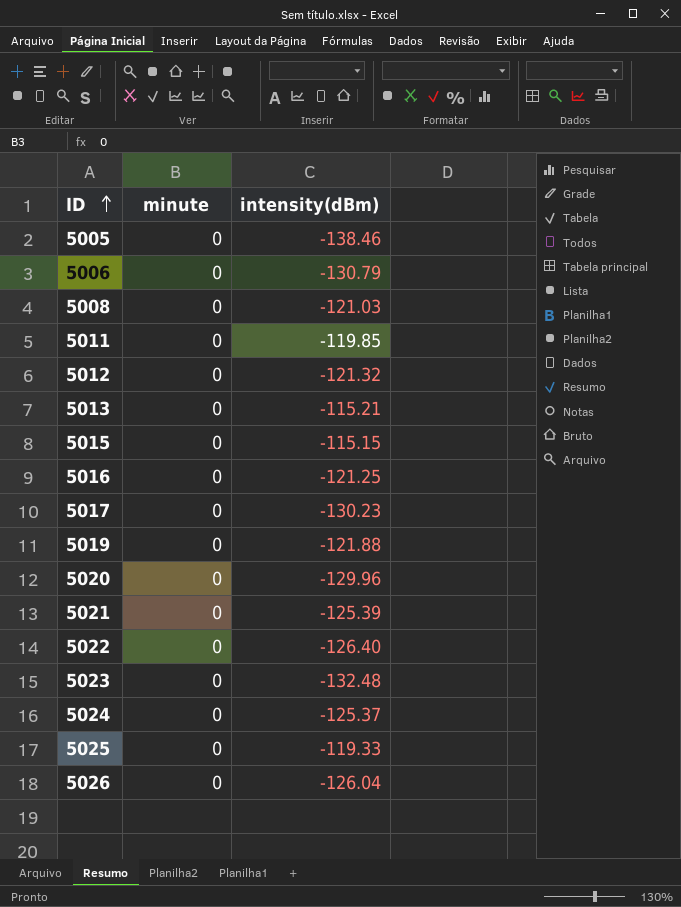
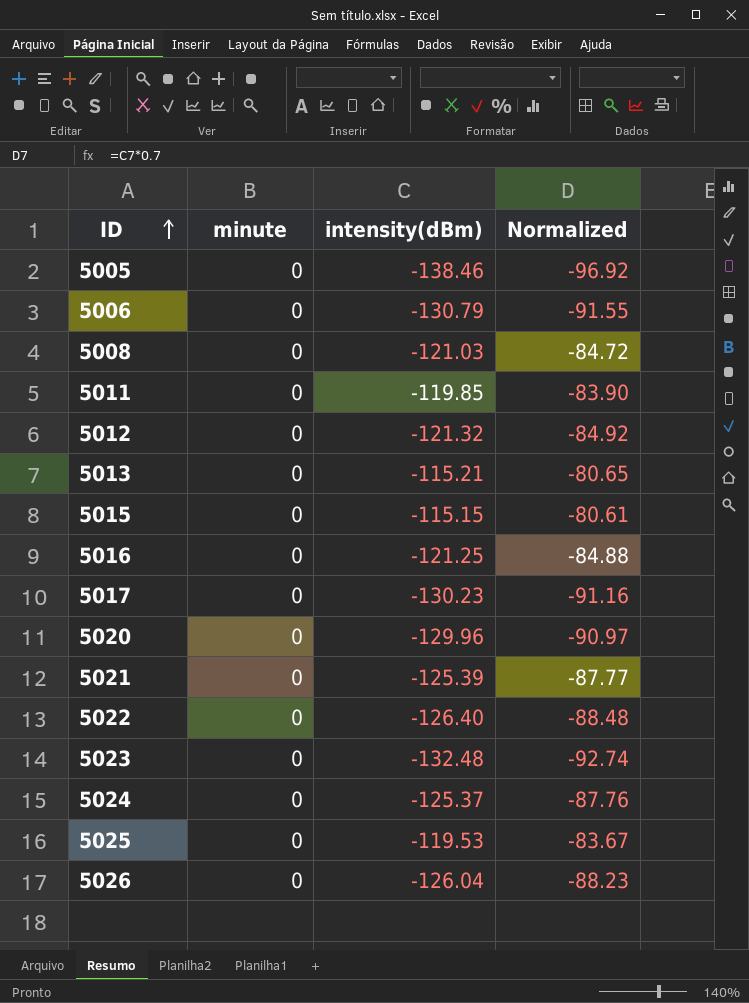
column Normalized | formula: none -> [intensity(dBm)] * 0.7
row 5019: 0 | -121.88 -> none
5025 | intensity(dBm): -119.33 -> -119.53

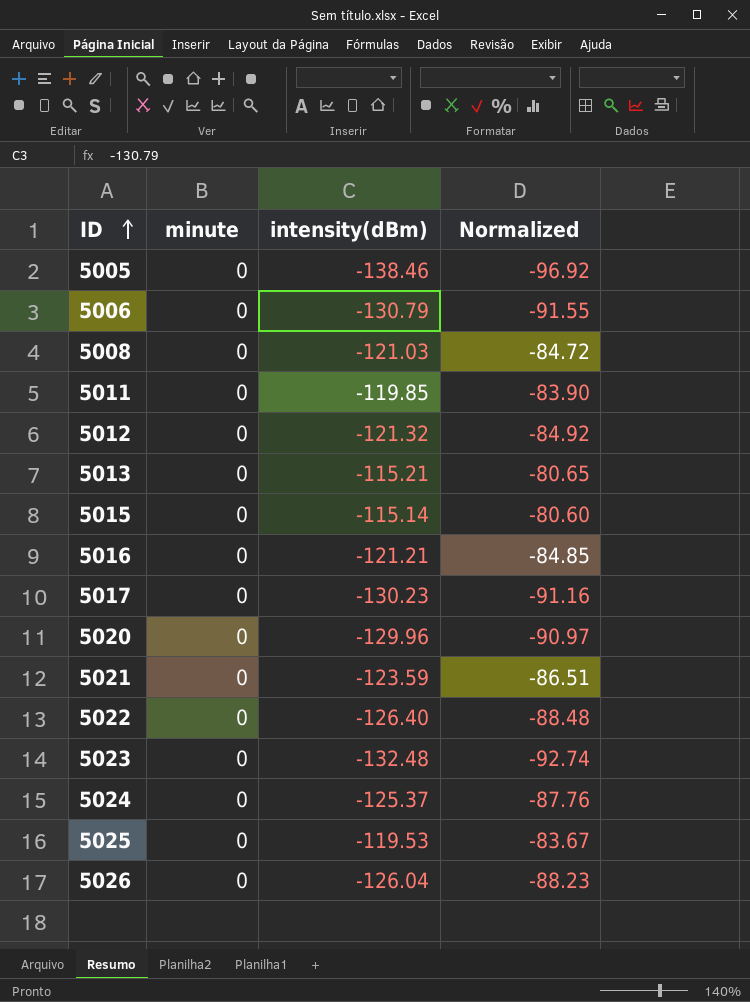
5015 | intensity(dBm): -115.15 -> -115.14
5015 | Normalized: -80.61 -> -80.60
5016 | intensity(dBm): -121.25 -> -121.21
5016 | Normalized: -84.88 -> -84.85
5021 | intensity(dBm): -125.39 -> -123.59
5021 | Normalized: -87.77 -> -86.51

